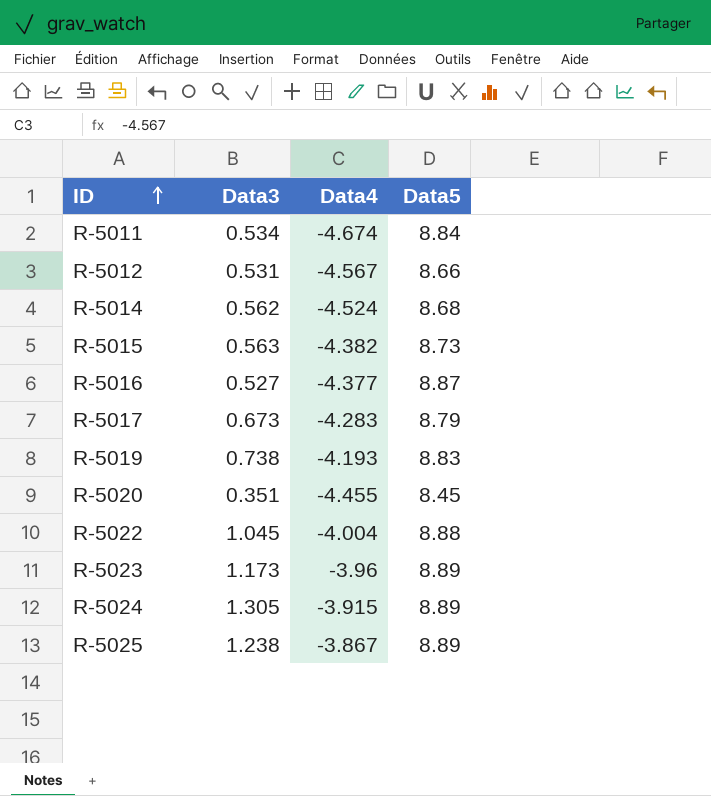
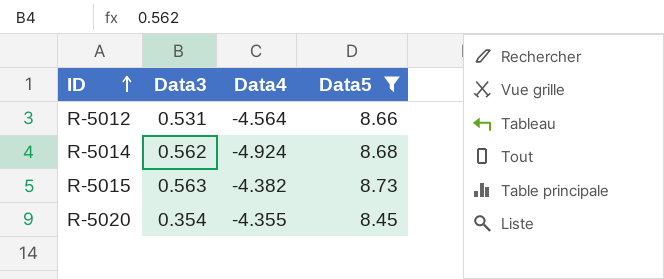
filter: none -> Data5 <= 8.73
R-5012 | Data4: -4.567 -> -4.564
R-5014 | Data4: -4.524 -> -4.924
R-5020 | Data3: 0.351 -> 0.354
R-5020 | Data4: -4.455 -> -4.355

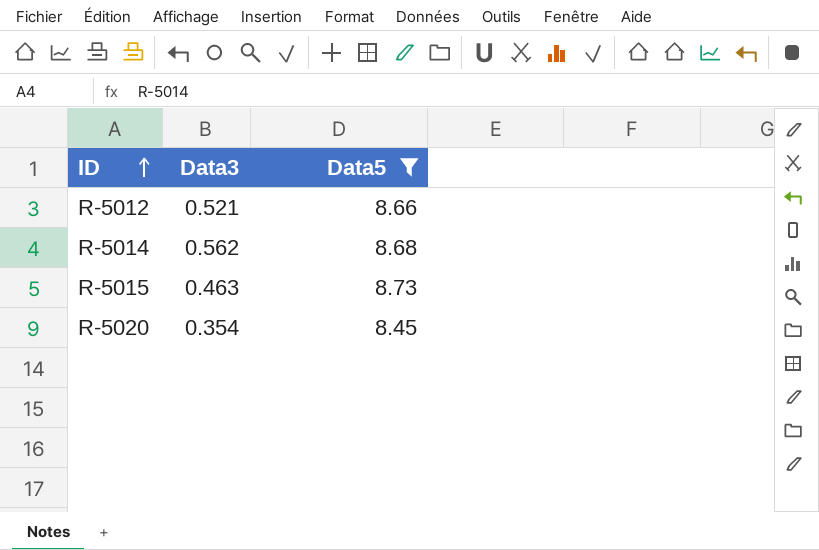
column Data4 | position: 3 -> none
R-5012 | Data3: 0.531 -> 0.521
R-5015 | Data3: 0.563 -> 0.463

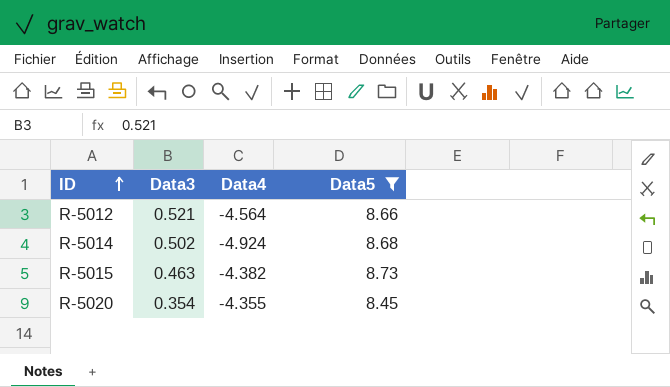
column Data4 | position: none -> 3
R-5014 | Data3: 0.562 -> 0.502

